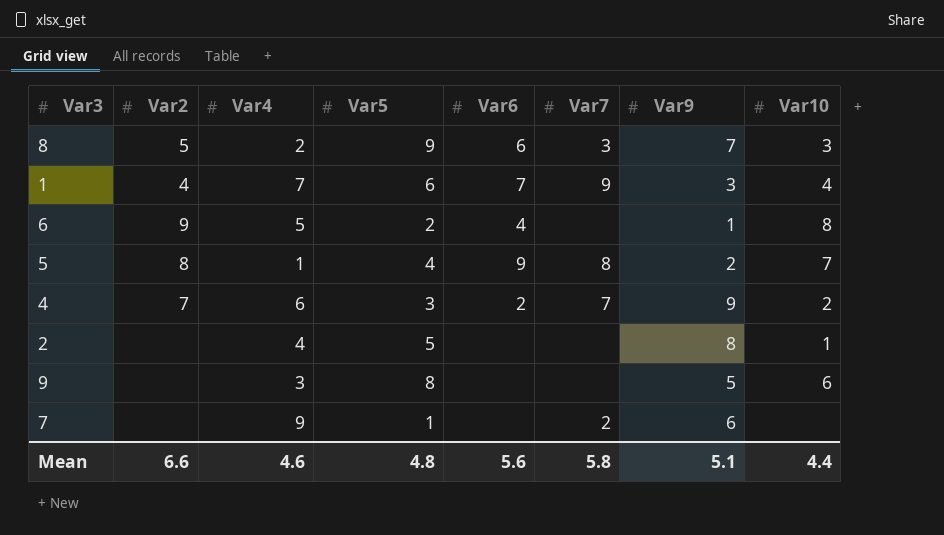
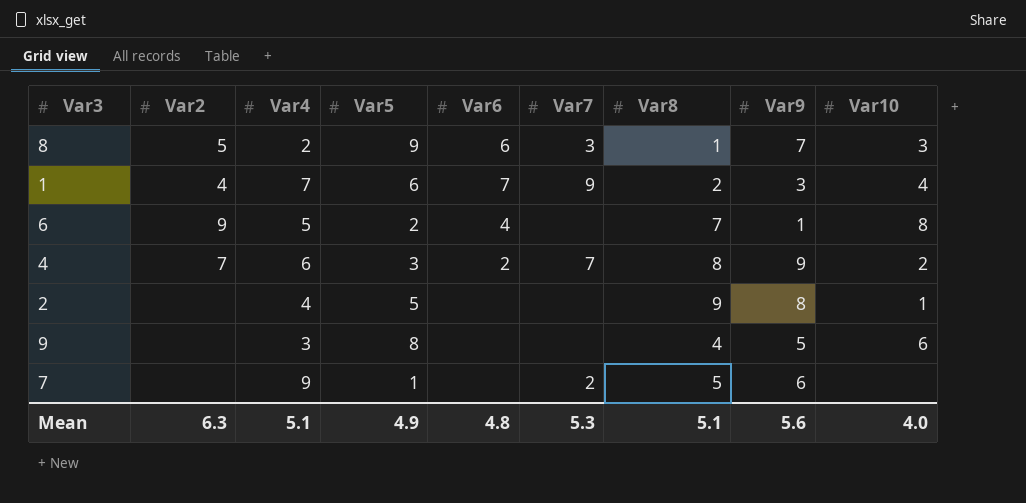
column Var8 | position: none -> 7
row 5: 8 | 1 | 4 | 9 | 8 | 2 | 7 -> none
Mean | Var2: 6.6 -> 6.3
Mean | Var4: 4.6 -> 5.1
Mean | Var5: 4.8 -> 4.9
Mean | Var6: 5.6 -> 4.8
Mean | Var7: 5.8 -> 5.3
Mean | Var9: 5.1 -> 5.6
Mean | Var10: 4.4 -> 4.0

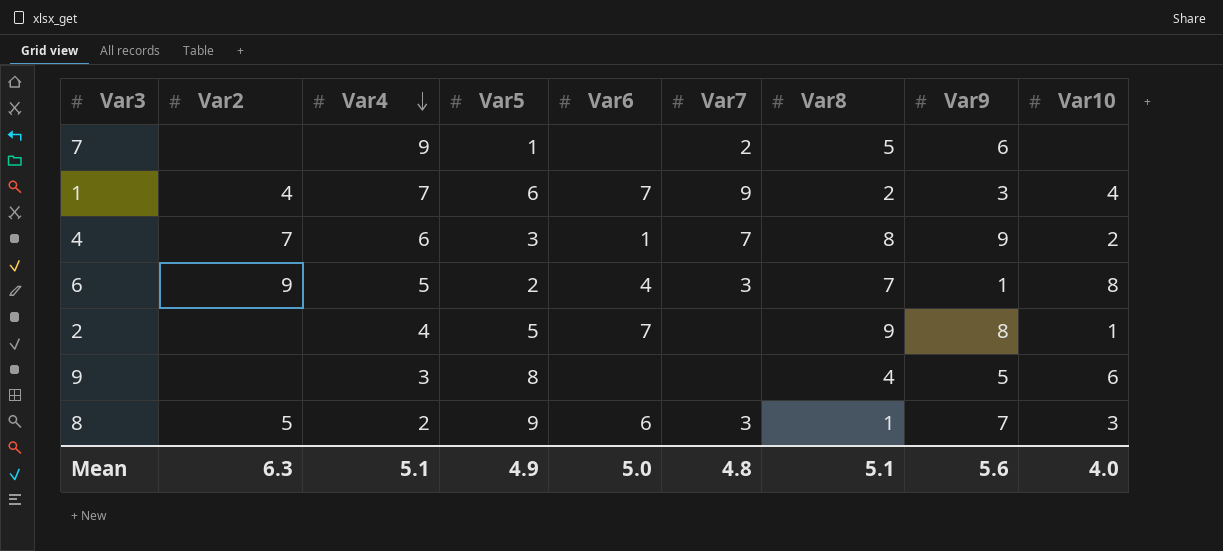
row order: none -> Var4 descending
4 | Var6: 2 -> 1
6 | Var7: none -> 3
2 | Var6: none -> 7
Mean | Var6: 4.8 -> 5.0
Mean | Var7: 5.3 -> 4.8

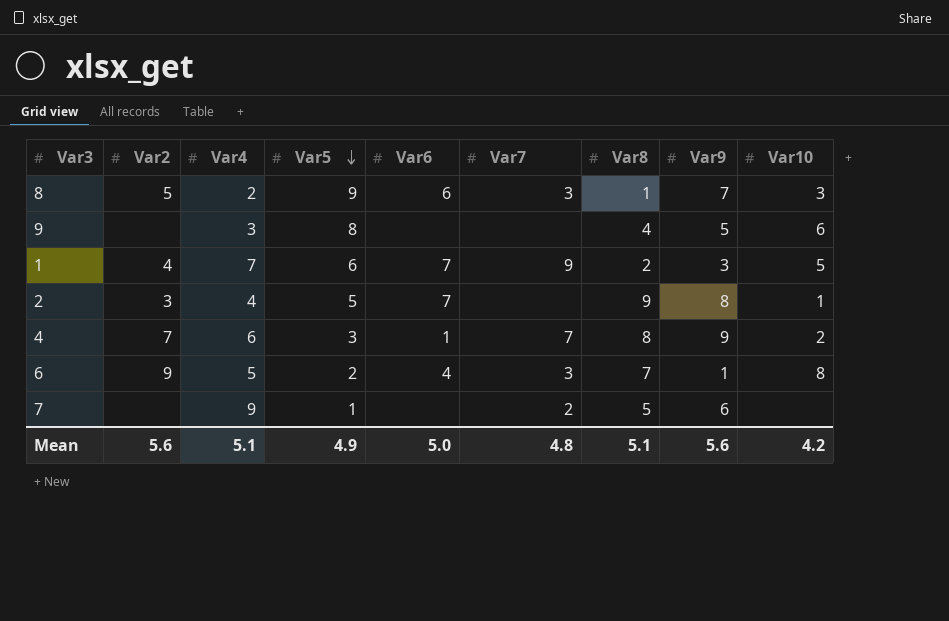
row order: Var4 descending -> Var5 descending
1 | Var10: 4 -> 5
2 | Var2: none -> 3
Mean | Var2: 6.3 -> 5.6
Mean | Var10: 4.0 -> 4.2

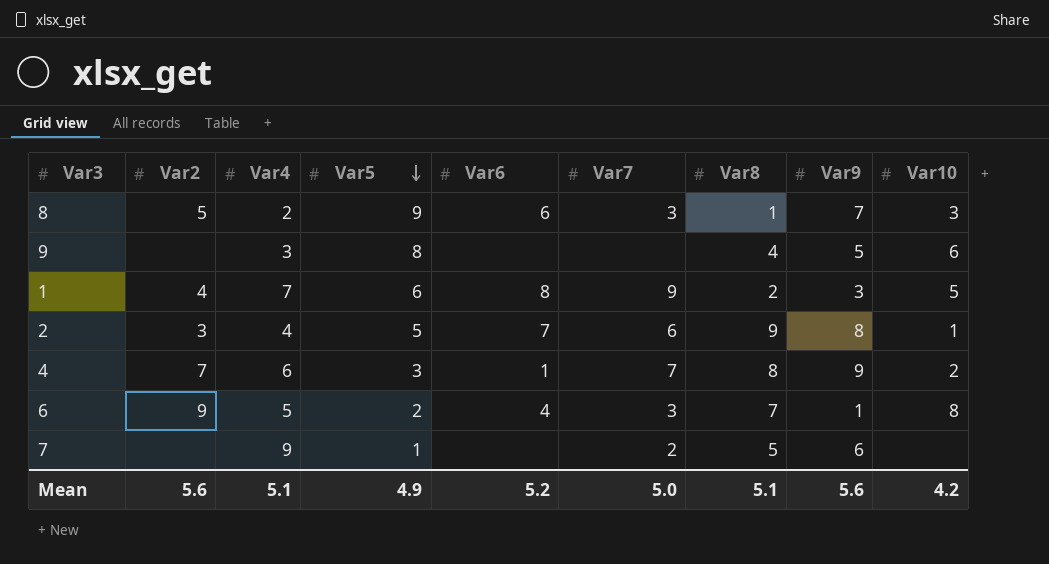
1 | Var6: 7 -> 8
2 | Var7: none -> 6
Mean | Var6: 5.0 -> 5.2
Mean | Var7: 4.8 -> 5.0

